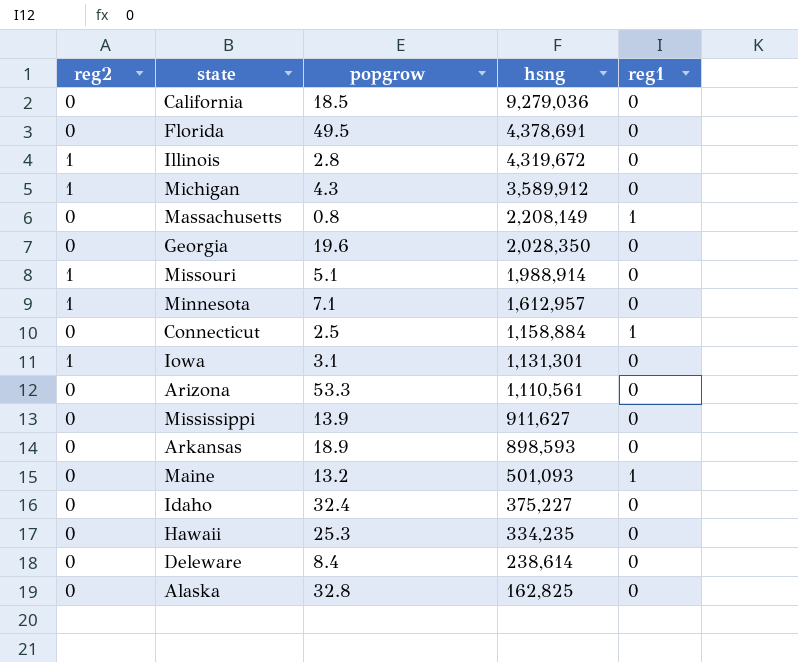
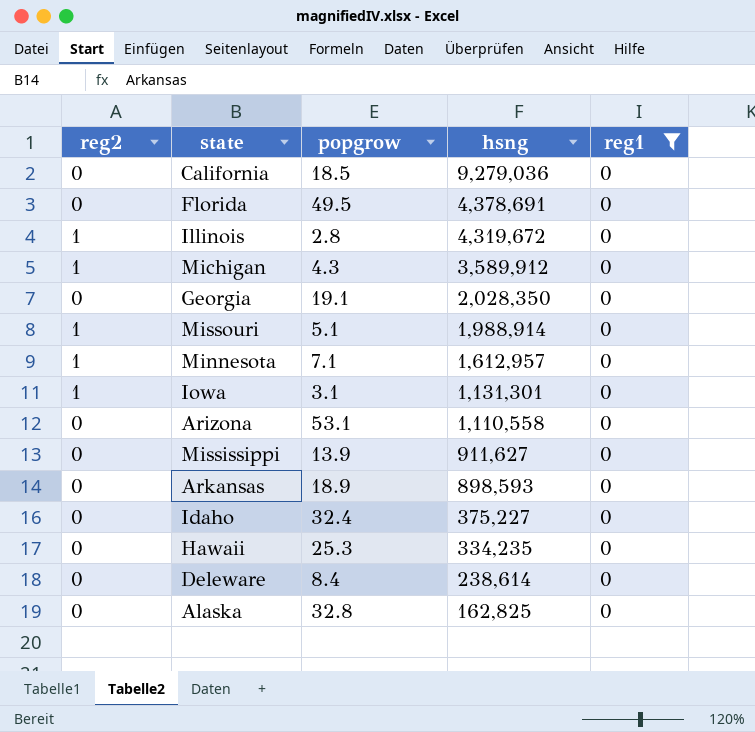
filter: none -> reg1 = 0
Georgia | popgrow: 19.6 -> 19.1
Arizona | popgrow: 53.3 -> 53.1
Arizona | hsng: 1,110,561 -> 1,110,558

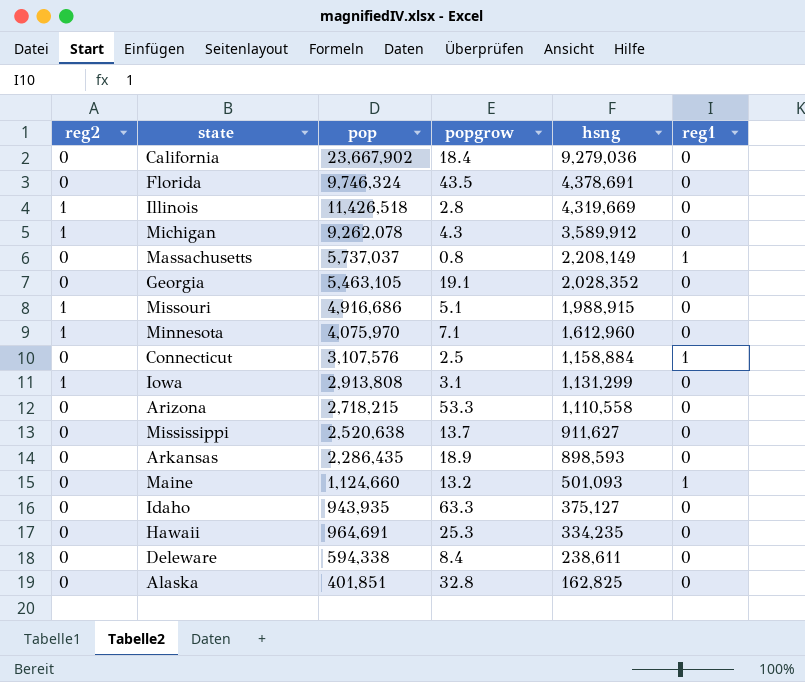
filter: reg1 = 0 -> none
column pop | position: none -> 3
California | popgrow: 18.5 -> 18.4
Florida | popgrow: 49.5 -> 43.5
Illinois | hsng: 4,319,672 -> 4,319,669
Georgia | hsng: 2,028,350 -> 2,028,352
Missouri | hsng: 1,988,914 -> 1,988,915
Minnesota | hsng: 1,612,957 -> 1,612,960
Iowa | hsng: 1,131,301 -> 1,131,299
Arizona | popgrow: 53.1 -> 53.3
Mississippi | popgrow: 13.9 -> 13.7
Idaho | popgrow: 32.4 -> 63.3
Idaho | hsng: 375,227 -> 375,127
Deleware | hsng: 238,614 -> 238,611

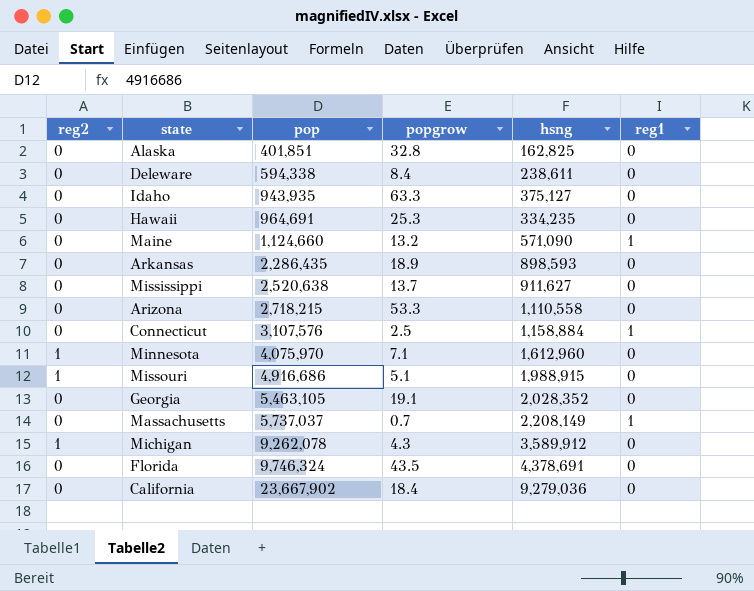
row order: hsng descending -> pop ascending
row Illinois: 1 | 11,426,518 | 2.8 | 4,319,669 | 0 -> none
row Iowa: 1 | 2,913,808 | 3.1 | 1,131,299 | 0 -> none
Maine | hsng: 501,093 -> 571,090
Massachusetts | popgrow: 0.8 -> 0.7

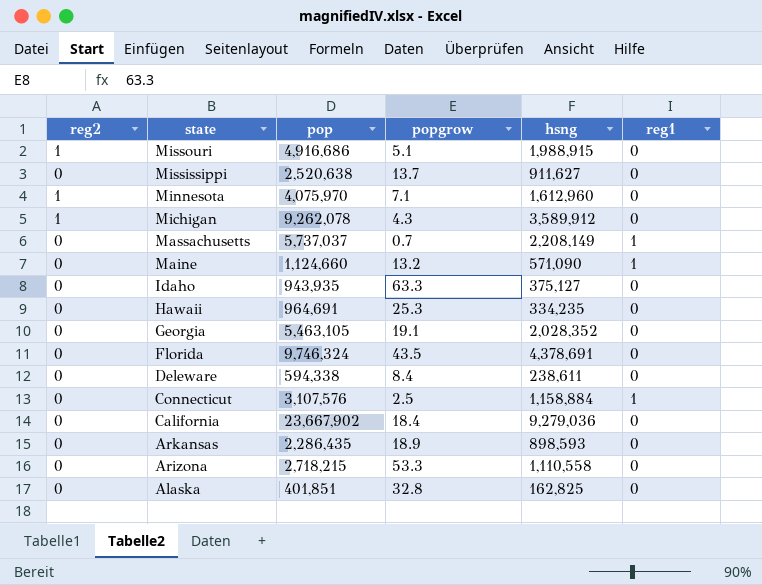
row order: pop ascending -> state descending

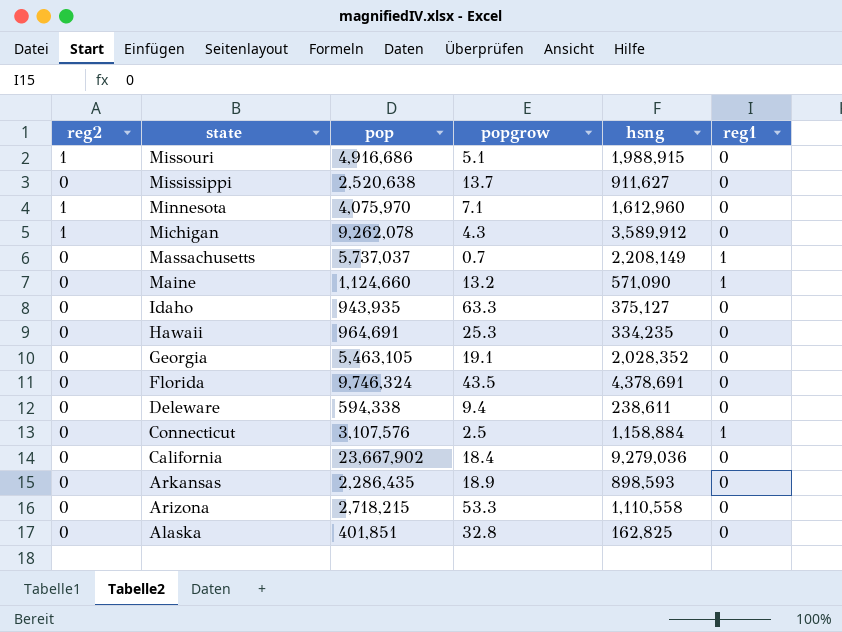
Deleware | popgrow: 8.4 -> 9.4

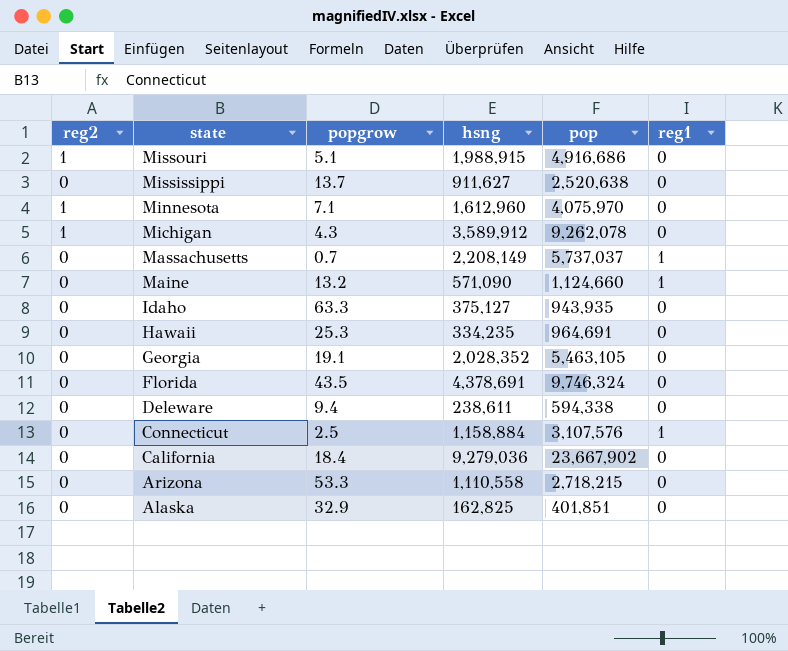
column pop | position: 3 -> 5
row Arkansas: 0 | 2,286,435 | 18.9 | 898,593 | 0 -> none
Alaska | popgrow: 32.8 -> 32.9

